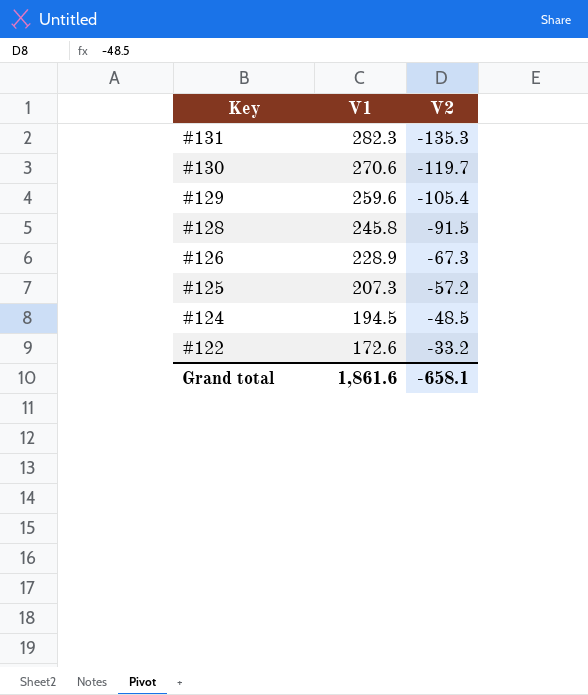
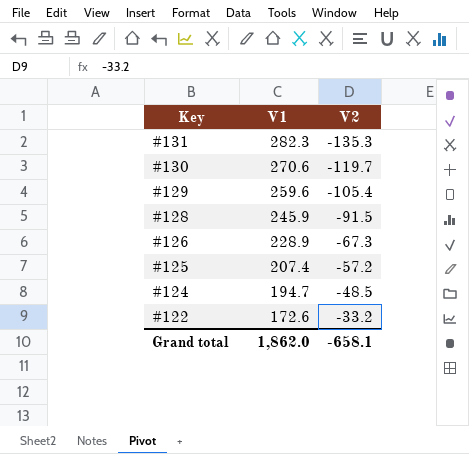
#128 | V1: 245.8 -> 245.9
#125 | V1: 207.3 -> 207.4
#124 | V1: 194.5 -> 194.7
Grand total | V1: 1,861.6 -> 1,862.0

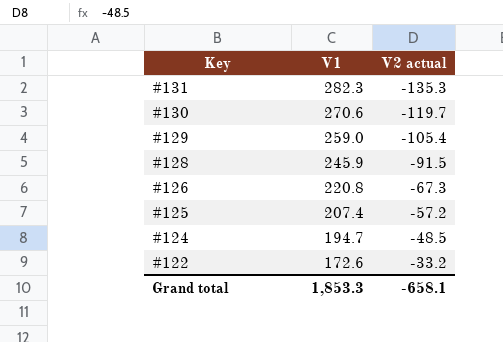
column name: V2 -> V2 actual
#129 | V1: 259.6 -> 259.0
#126 | V1: 228.9 -> 220.8
Grand total | V1: 1,862.0 -> 1,853.3

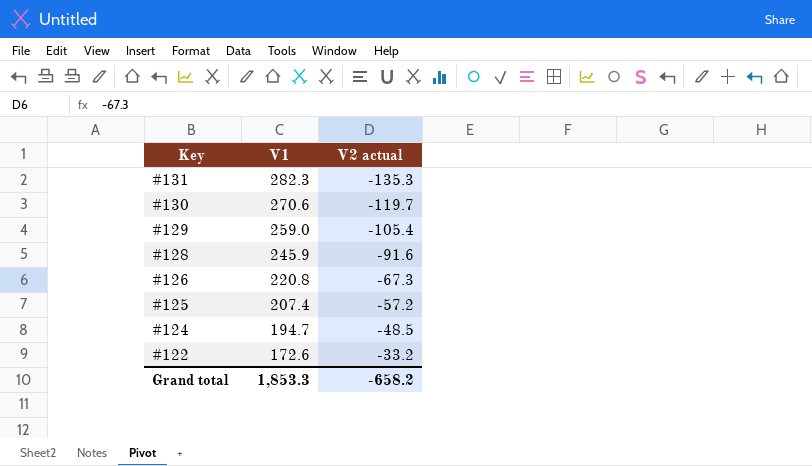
#128 | V2 actual: -91.5 -> -91.6
Grand total | V2 actual: -658.1 -> -658.2

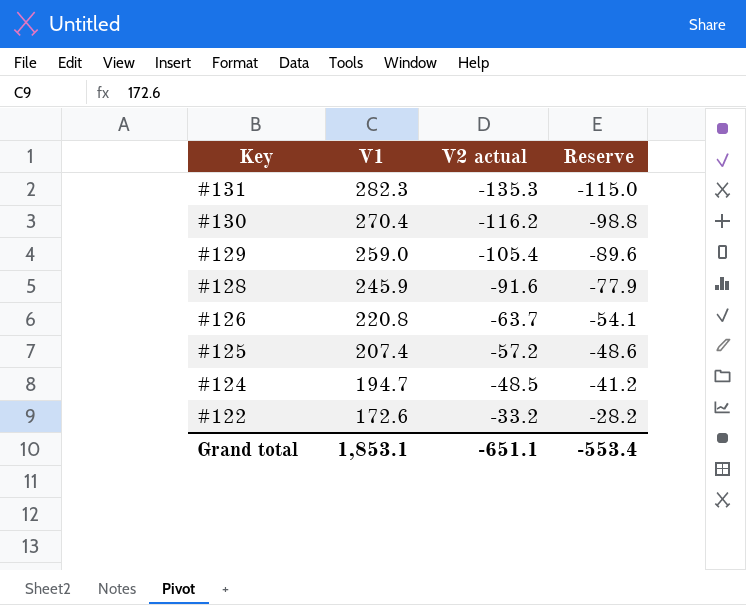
column Reserve | formula: none -> [V2 actual] * 0.85
#130 | V1: 270.6 -> 270.4
#130 | V2 actual: -119.7 -> -116.2
#126 | V2 actual: -67.3 -> -63.7
Grand total | V1: 1,853.3 -> 1,853.1
Grand total | V2 actual: -658.2 -> -651.1

